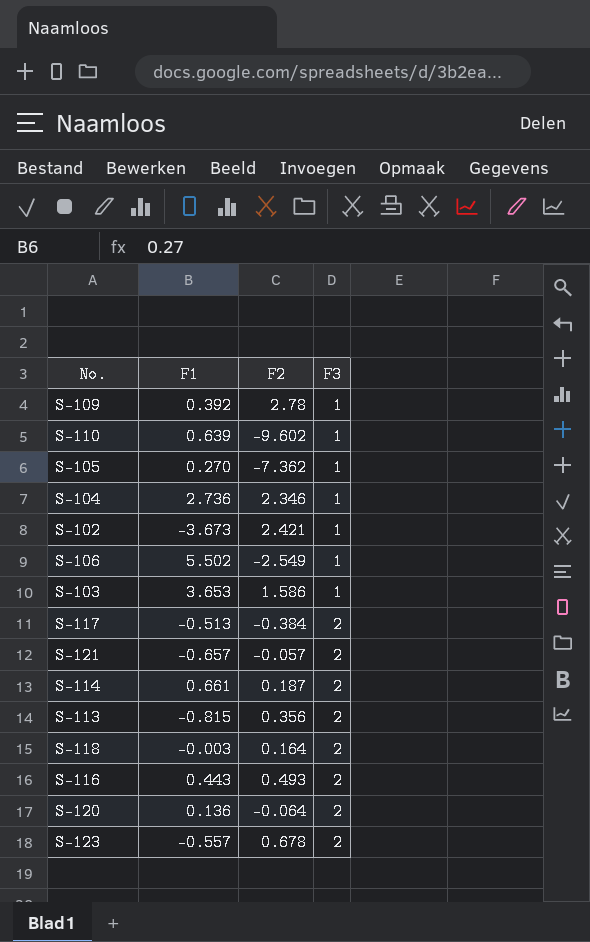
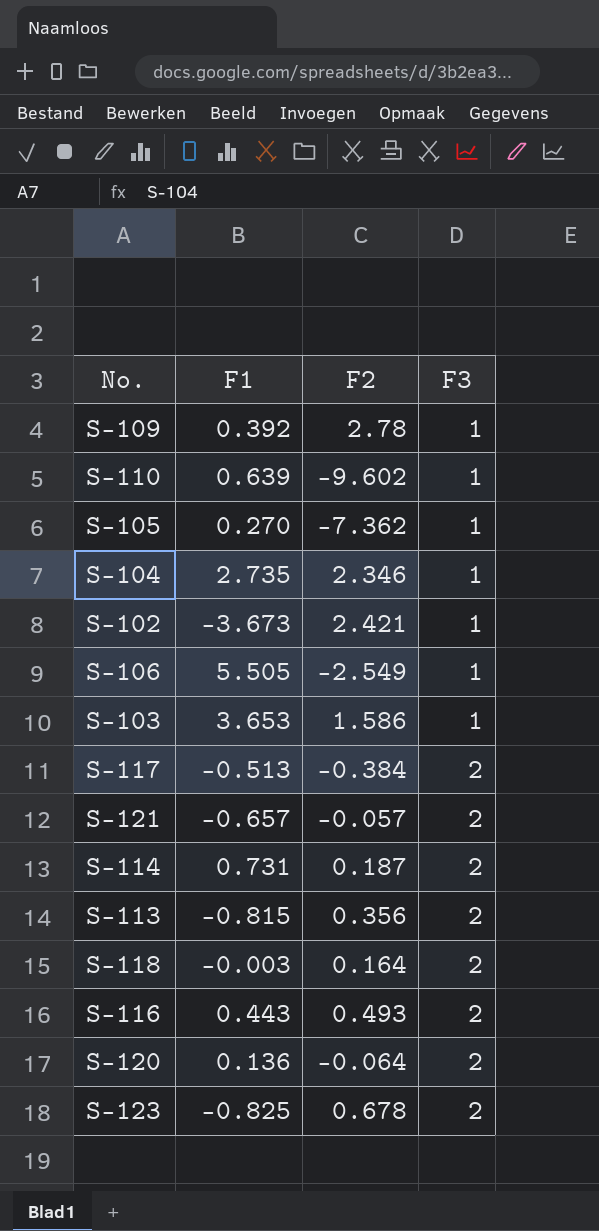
S-104 | F1: 2.736 -> 2.735
S-106 | F1: 5.502 -> 5.505
S-114 | F1: 0.661 -> 0.731
S-123 | F1: -0.557 -> -0.825

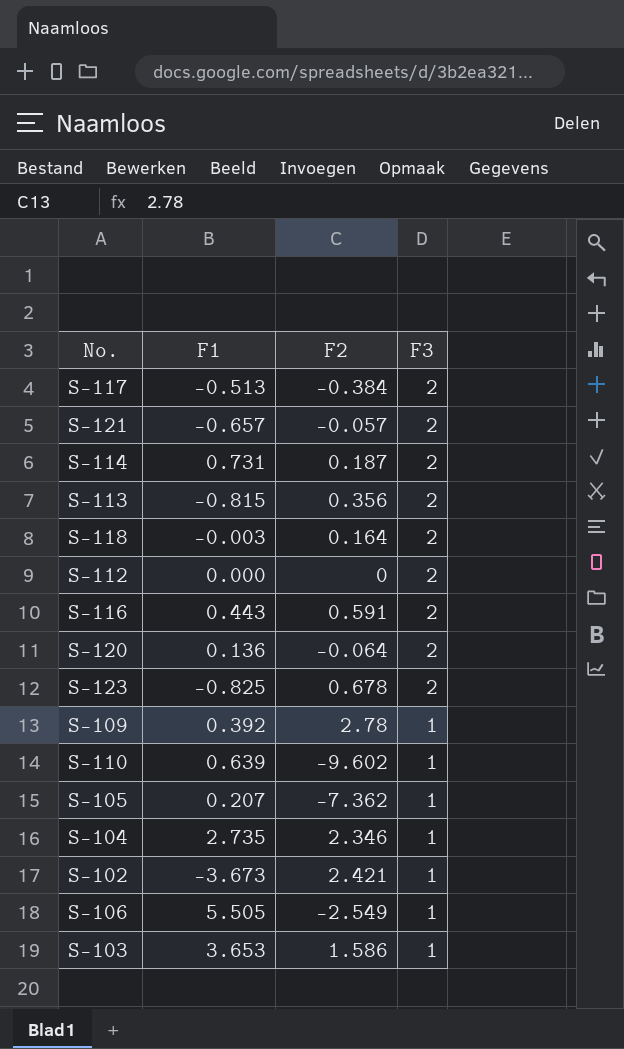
row order: F3 ascending -> F3 descending
row S-112: none -> 0.000 | 0 | 2
S-116 | F2: 0.493 -> 0.591
S-105 | F1: 0.270 -> 0.207

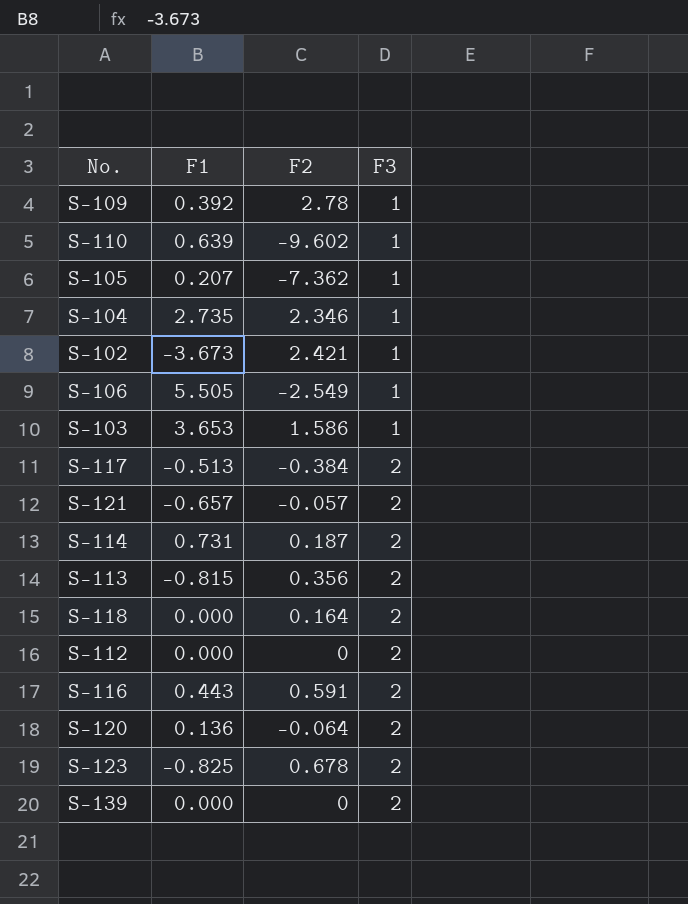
row order: F3 descending -> F3 ascending
S-118 | F1: -0.003 -> 0.000
row S-139: none -> 0.000 | 0 | 2

